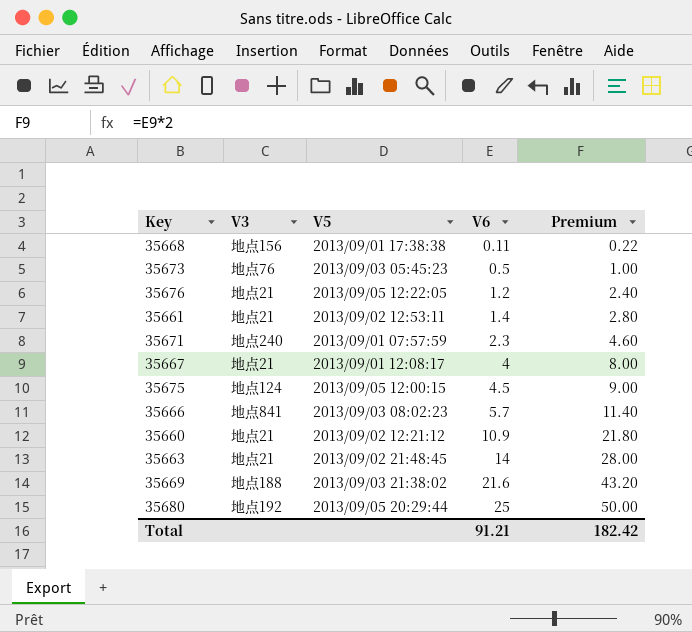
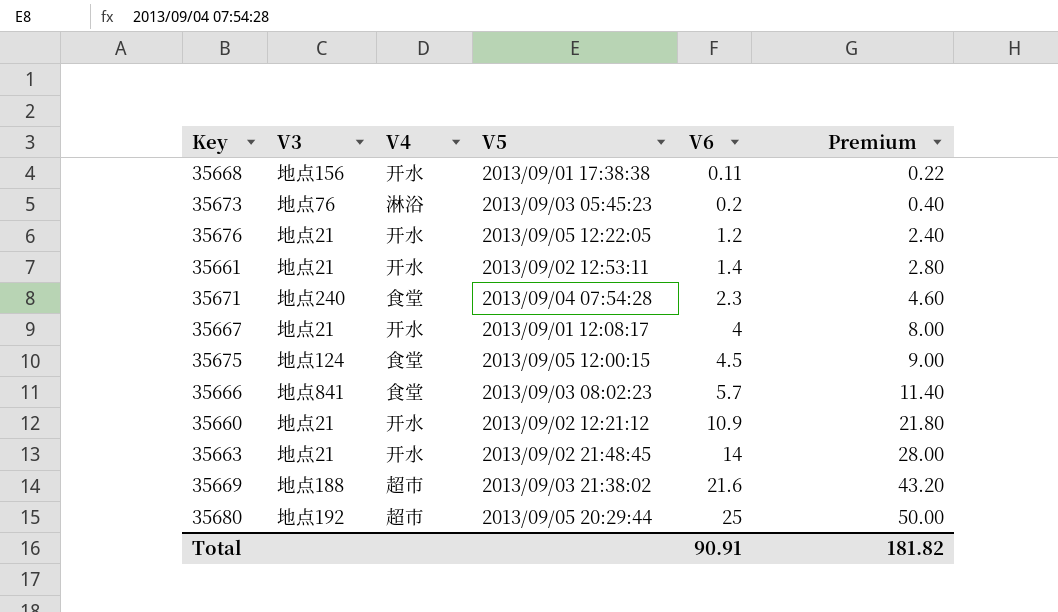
column V4 | position: none -> 3
35673 | V6: 0.5 -> 0.2
35673 | Premium: 1.00 -> 0.40
35671 | V5: 2013/09/01 07:57:59 -> 2013/09/04 07:54:28
Total | V6: 91.21 -> 90.91
Total | Premium: 182.42 -> 181.82

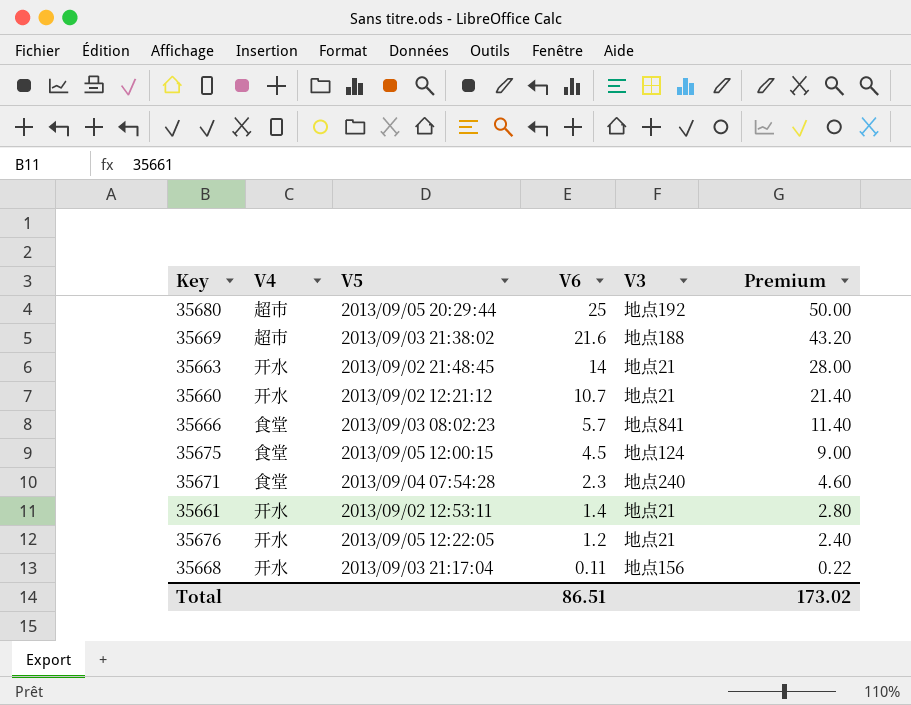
row order: V6 ascending -> V6 descending
column V3 | position: 2 -> 5
row 35673: 地点76 | 淋浴 | 2013/09/03 05:45:23 | 0.2 | 0.40 -> none
row 35667: 地点21 | 开水 | 2013/09/01 12:08:17 | 4 | 8.00 -> none
35660 | V6: 10.9 -> 10.7
35660 | Premium: 21.80 -> 21.40
35668 | V5: 2013/09/01 17:38:38 -> 2013/09/03 21:17:04
Total | V6: 90.91 -> 86.51
Total | Premium: 181.82 -> 173.02

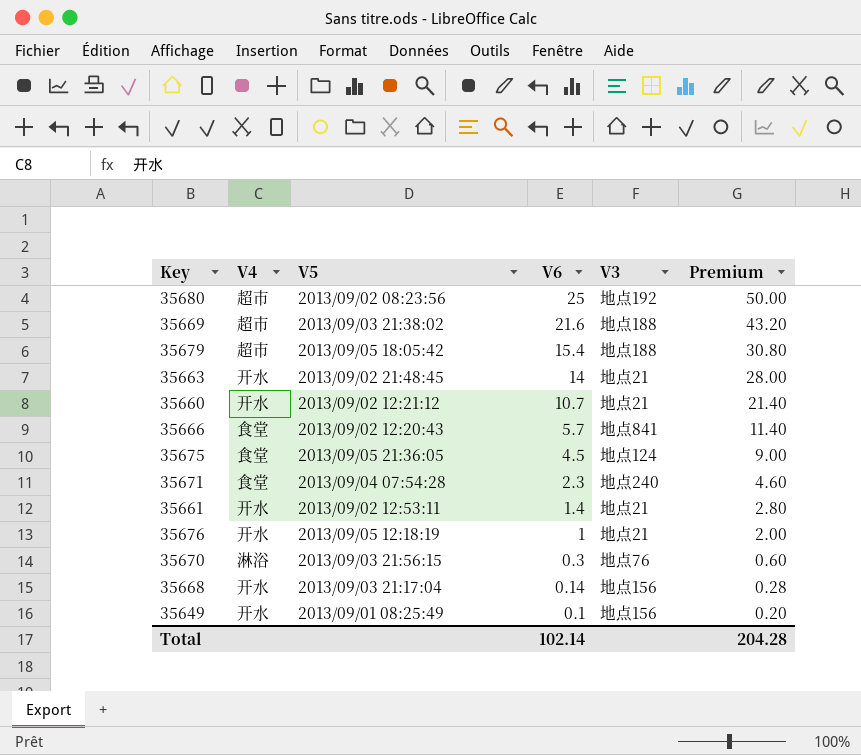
35680 | V5: 2013/09/05 20:29:44 -> 2013/09/02 08:23:56
row 35679: none -> 超市 | 2013/09/05 18:05:42 | 15.4 | 地点188 | 30.80
35666 | V5: 2013/09/03 08:02:23 -> 2013/09/02 12:20:43
35675 | V5: 2013/09/05 12:00:15 -> 2013/09/05 21:36:05
35676 | V5: 2013/09/05 12:22:05 -> 2013/09/05 12:18:19
35676 | V6: 1.2 -> 1
35676 | Premium: 2.40 -> 2.00
row 35670: none -> 淋浴 | 2013/09/03 21:56:15 | 0.3 | 地点76 | 0.60
35668 | V6: 0.11 -> 0.14
35668 | Premium: 0.22 -> 0.28
row 35649: none -> 开水 | 2013/09/01 08:25:49 | 0.1 | 地点156 | 0.20
Total | V6: 86.51 -> 102.14
Total | Premium: 173.02 -> 204.28

